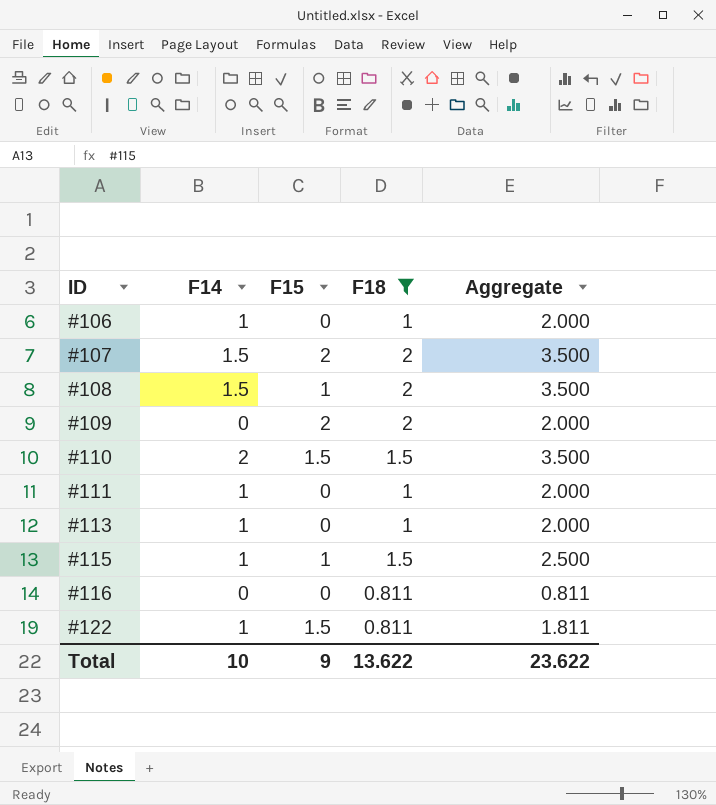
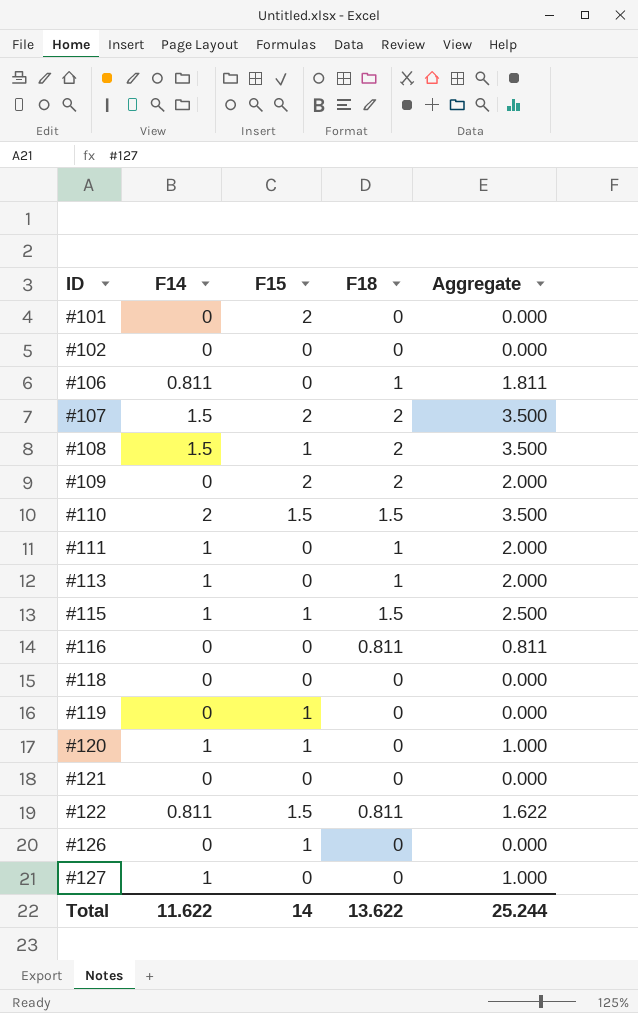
filter: F18 != 0 -> none
#106 | F14: 1 -> 0.811
#106 | Aggregate: 2.000 -> 1.811
#122 | F14: 1 -> 0.811
#122 | Aggregate: 1.811 -> 1.622
Total | F14: 10 -> 11.622
Total | F15: 9 -> 14
Total | Aggregate: 23.622 -> 25.244

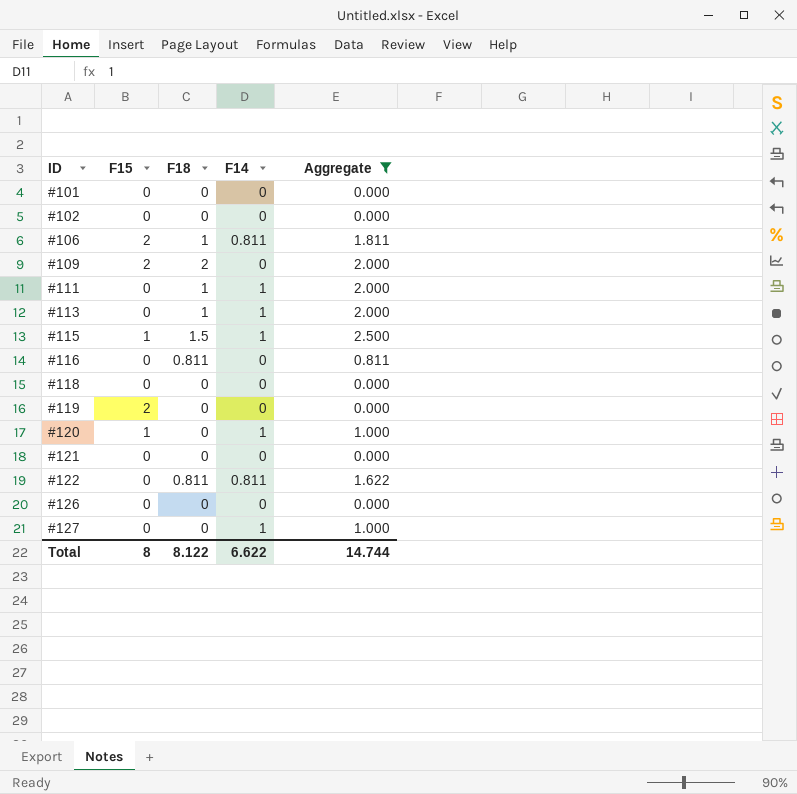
filter: none -> Aggregate != 3.500
column F14 | position: 2 -> 4
#101 | F15: 2 -> 0
#106 | F15: 0 -> 2
#119 | F15: 1 -> 2
#122 | F15: 1.5 -> 0
#126 | F15: 1 -> 0
Total | F15: 14 -> 8
Total | F18: 13.622 -> 8.122
Total | F14: 11.622 -> 6.622
Total | Aggregate: 25.244 -> 14.744

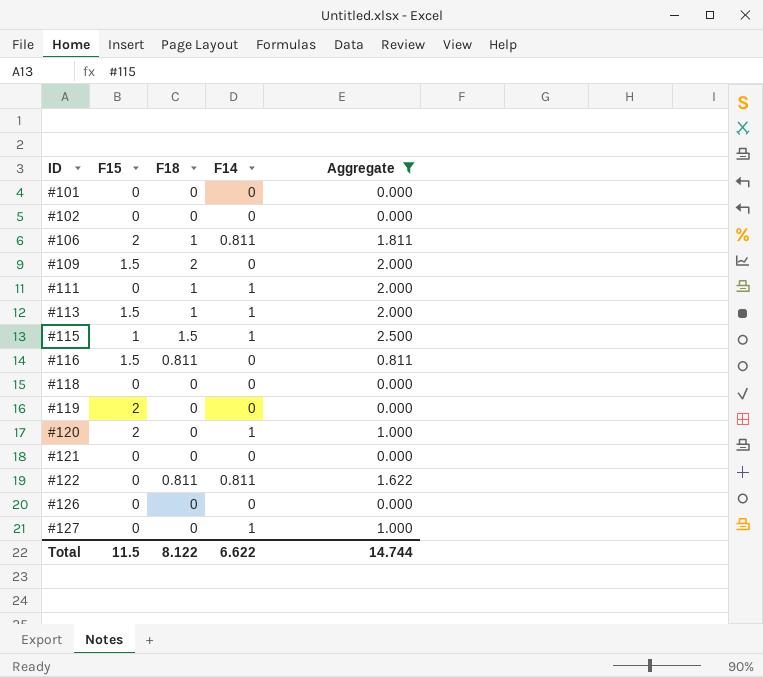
#109 | F15: 2 -> 1.5
#113 | F15: 0 -> 1.5
#116 | F15: 0 -> 1.5
#120 | F15: 1 -> 2
Total | F15: 8 -> 11.5

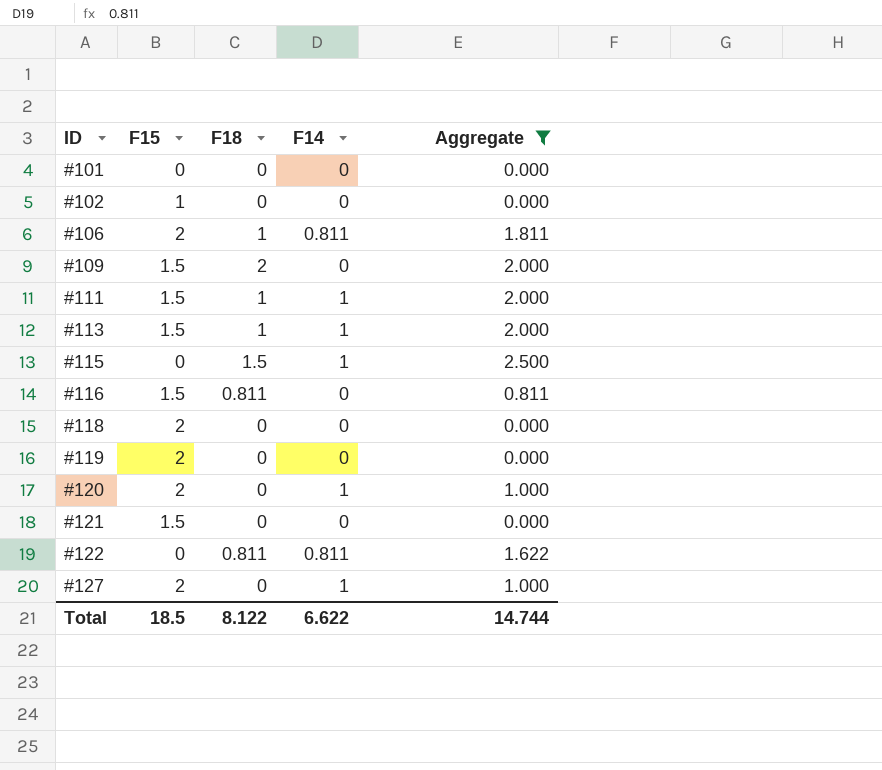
row #126: 0 | 0 | 0 | 0.000 -> none
#102 | F15: 0 -> 1
#111 | F15: 0 -> 1.5
#115 | F15: 1 -> 0
#118 | F15: 0 -> 2
#121 | F15: 0 -> 1.5
#127 | F15: 0 -> 2
Total | F15: 11.5 -> 18.5

